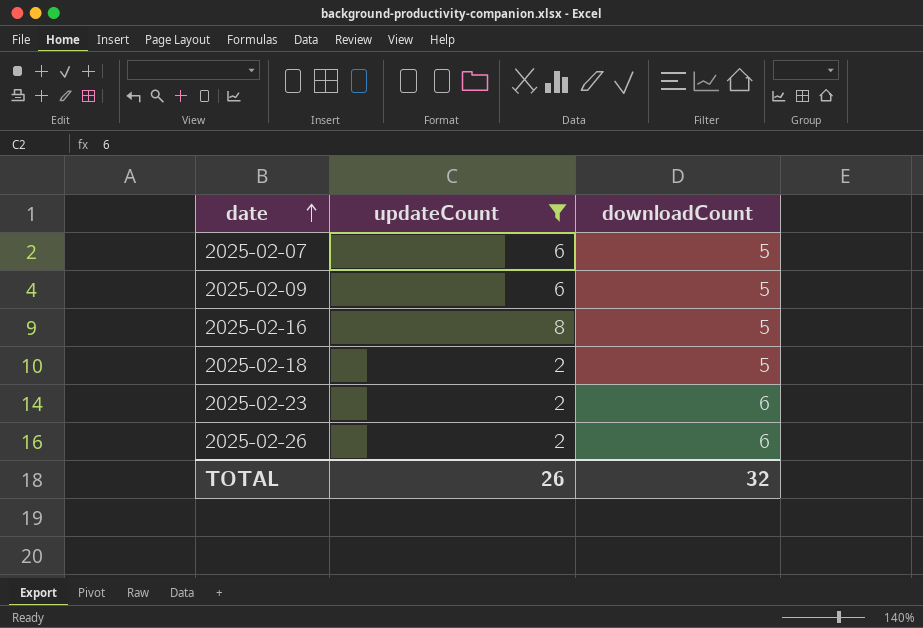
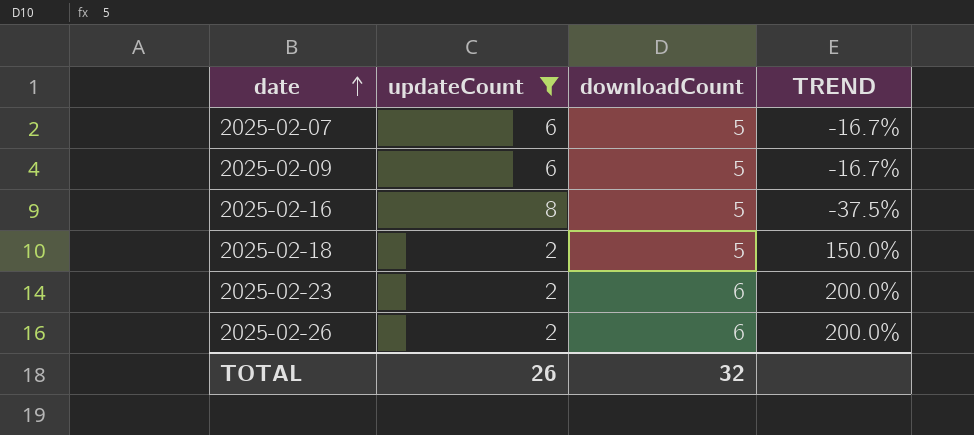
column TREND | formula: none -> ([downloadCount] - [updateCount]) / [updateCount]

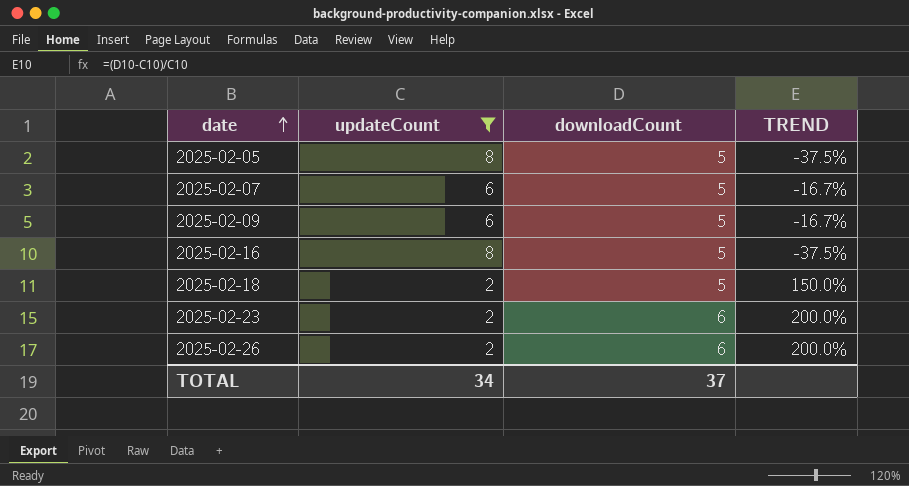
row 2025-02-05: none -> 8 | 5 | -37.5%
TOTAL | updateCount: 26 -> 34
TOTAL | downloadCount: 32 -> 37

